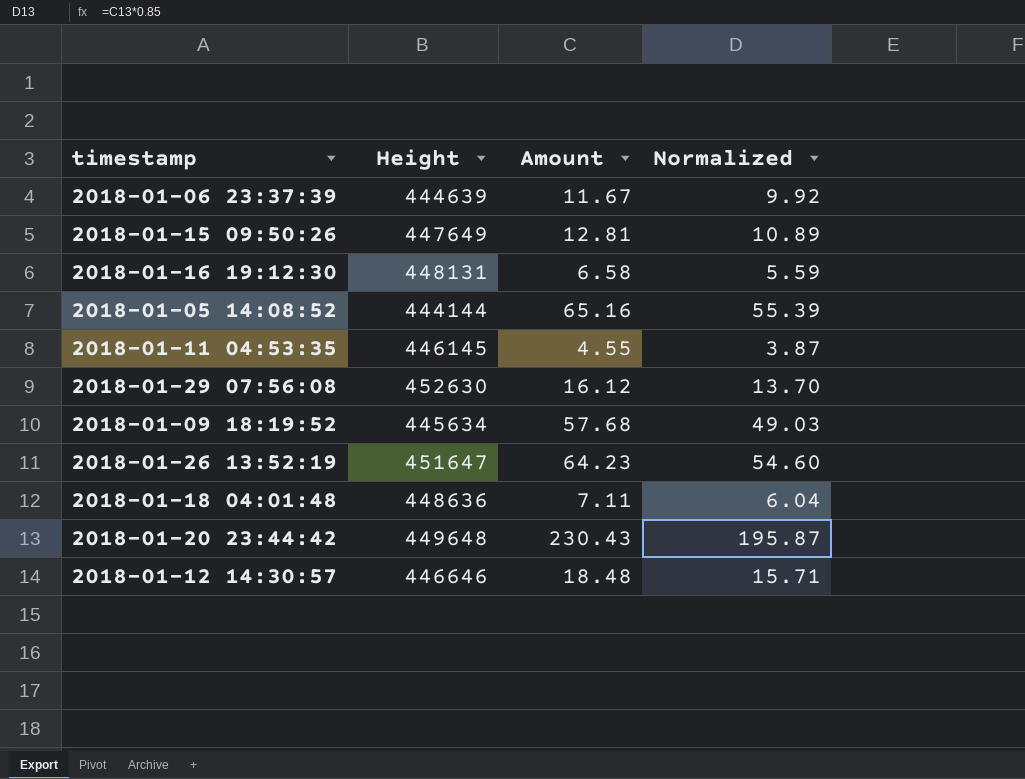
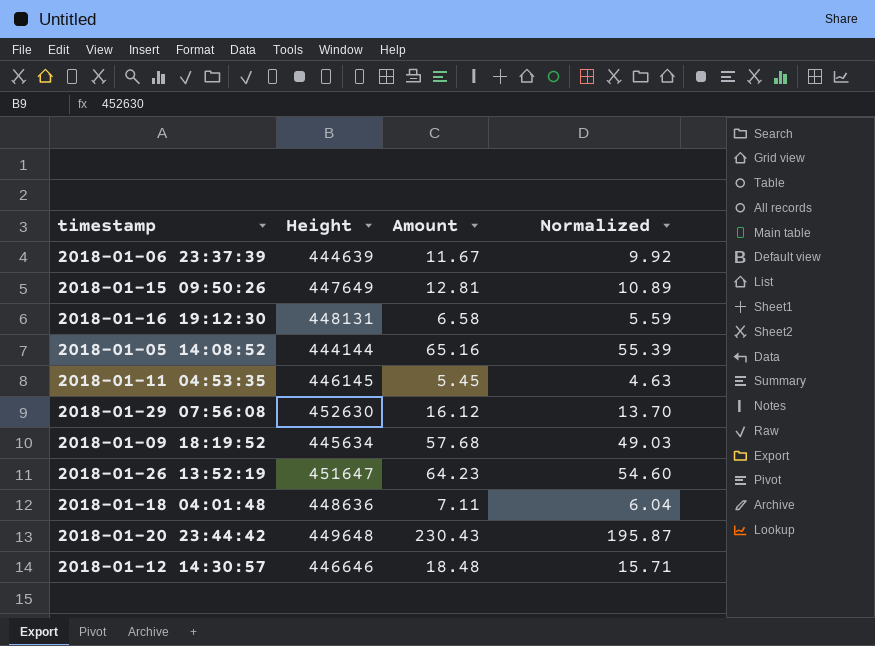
2018-01-11 04:53:35 | Amount: 4.55 -> 5.45
2018-01-11 04:53:35 | Normalized: 3.87 -> 4.63

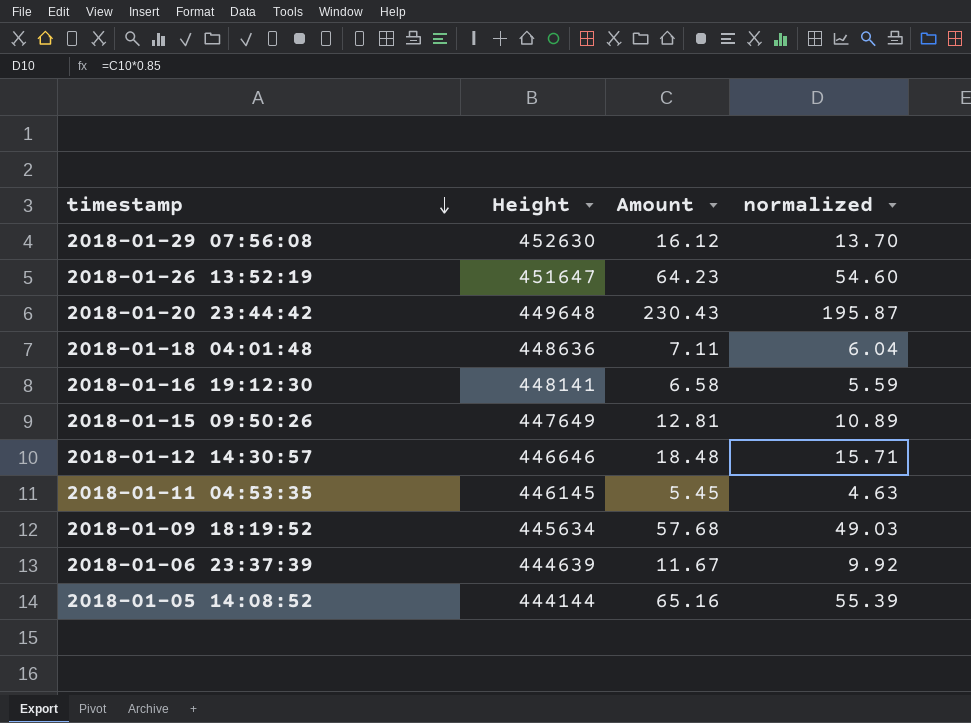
row order: none -> timestamp descending
column name: Normalized -> normalized
2018-01-16 19:12:30 | Height: 448131 -> 448141

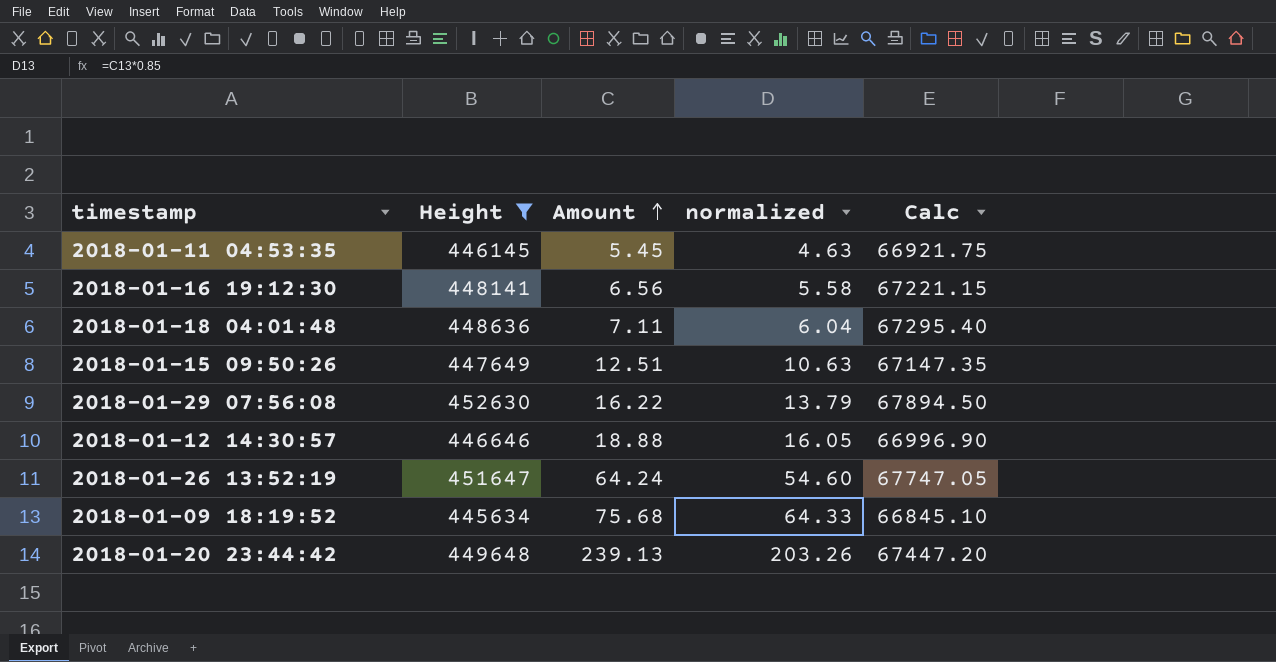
filter: none -> Height >= 445634
row order: timestamp descending -> Amount ascending
column Calc | formula: none -> [Height] * 0.15
2018-01-16 19:12:30 | Amount: 6.58 -> 6.56
2018-01-16 19:12:30 | normalized: 5.59 -> 5.58
2018-01-15 09:50:26 | Amount: 12.81 -> 12.51
2018-01-15 09:50:26 | normalized: 10.89 -> 10.63
2018-01-29 07:56:08 | Amount: 16.12 -> 16.22
2018-01-29 07:56:08 | normalized: 13.70 -> 13.79
2018-01-12 14:30:57 | Amount: 18.48 -> 18.88
2018-01-12 14:30:57 | normalized: 15.71 -> 16.05
2018-01-26 13:52:19 | Amount: 64.23 -> 64.24
2018-01-09 18:19:52 | Amount: 57.68 -> 75.68
2018-01-09 18:19:52 | normalized: 49.03 -> 64.33
2018-01-20 23:44:42 | Amount: 230.43 -> 239.13
2018-01-20 23:44:42 | normalized: 195.87 -> 203.26

